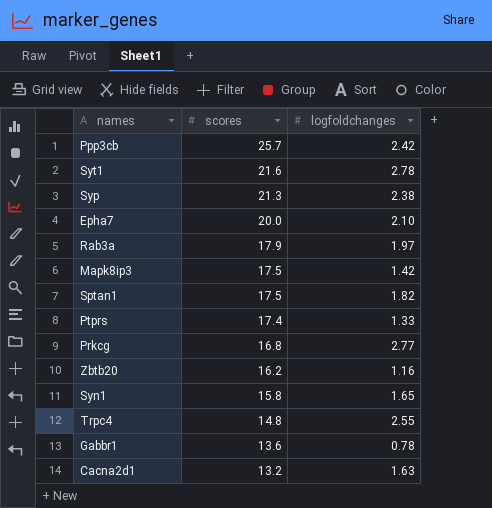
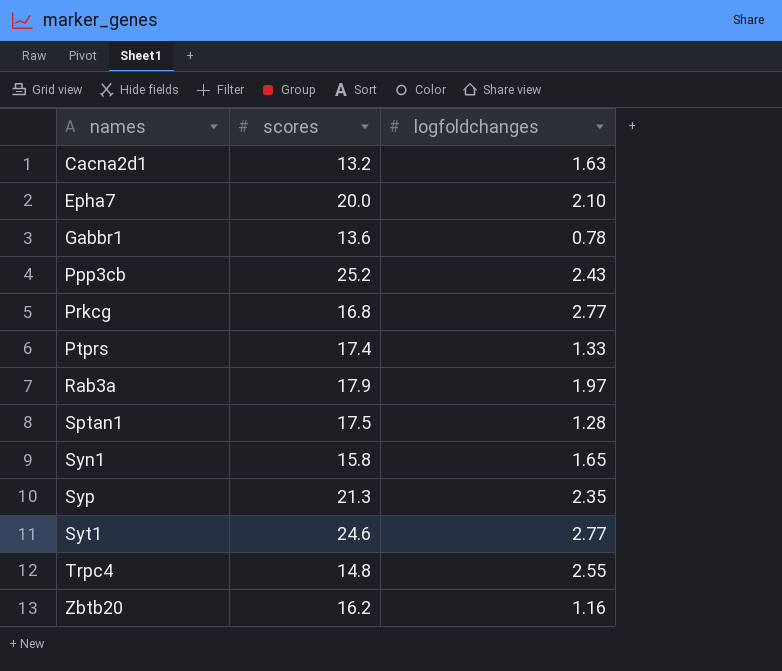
row order: scores descending -> names ascending
row Mapk8ip3: 17.5 | 1.42 -> none
Ppp3cb | scores: 25.7 -> 25.2
Ppp3cb | logfoldchanges: 2.42 -> 2.43
Sptan1 | logfoldchanges: 1.82 -> 1.28
Syp | logfoldchanges: 2.38 -> 2.35
Syt1 | scores: 21.6 -> 24.6
Syt1 | logfoldchanges: 2.78 -> 2.77

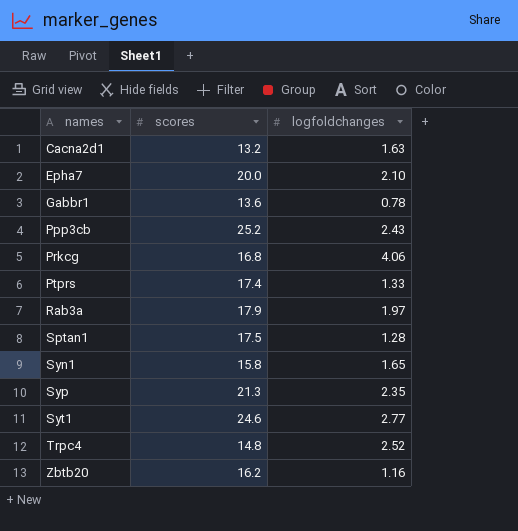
Prkcg | logfoldchanges: 2.77 -> 4.06
Trpc4 | logfoldchanges: 2.55 -> 2.52

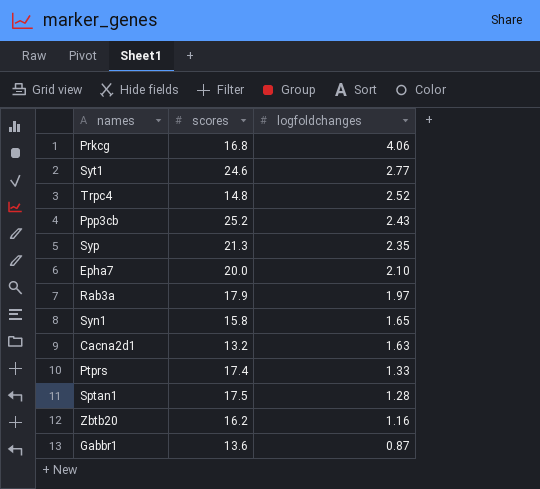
row order: names ascending -> logfoldchanges descending
Gabbr1 | logfoldchanges: 0.78 -> 0.87

